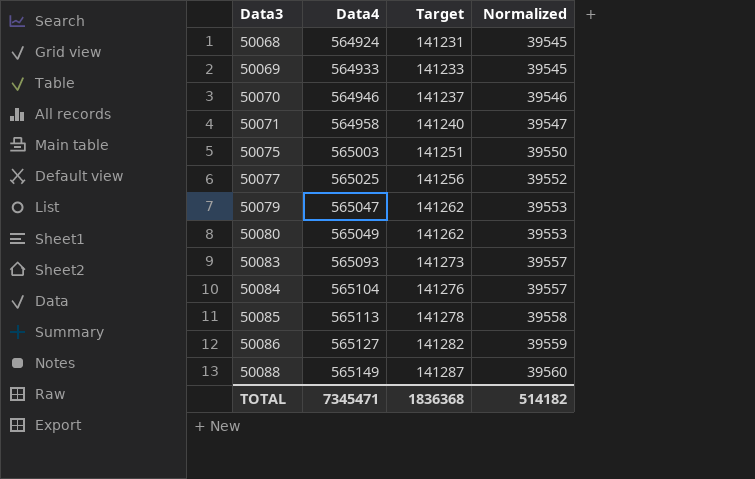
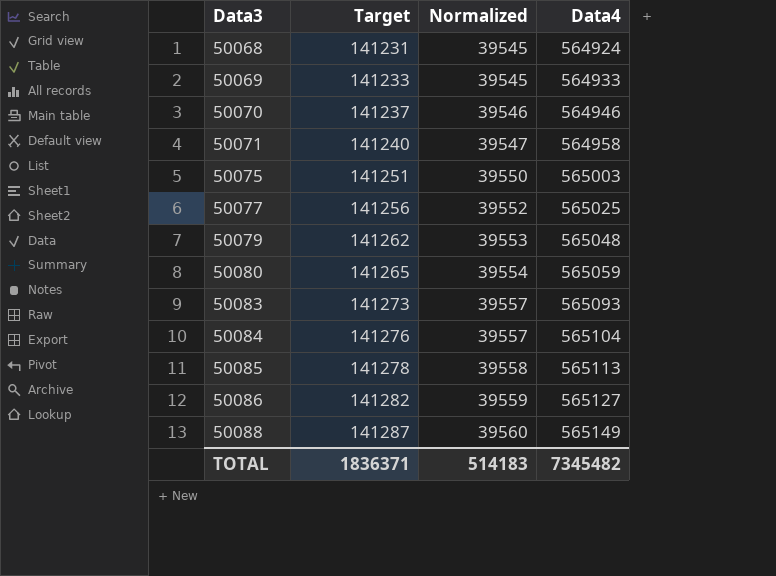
column Data4 | position: 2 -> 4
50079 | Data4: 565047 -> 565048
50080 | Target: 141262 -> 141265
50080 | Normalized: 39553 -> 39554
50080 | Data4: 565049 -> 565059
TOTAL | Target: 1836368 -> 1836371
TOTAL | Normalized: 514182 -> 514183
TOTAL | Data4: 7345471 -> 7345482

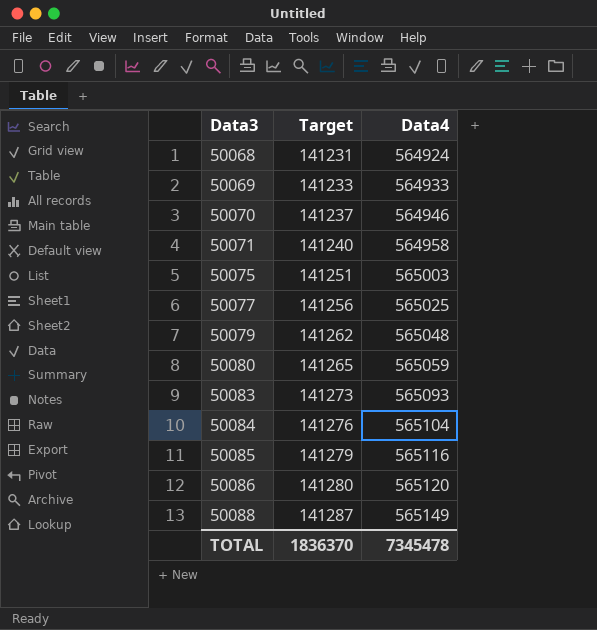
column Normalized | formula: [Data4] * 0.07 -> none
50085 | Target: 141278 -> 141279
50085 | Data4: 565113 -> 565116
50086 | Target: 141282 -> 141280
50086 | Data4: 565127 -> 565120
TOTAL | Target: 1836371 -> 1836370
TOTAL | Data4: 7345482 -> 7345478

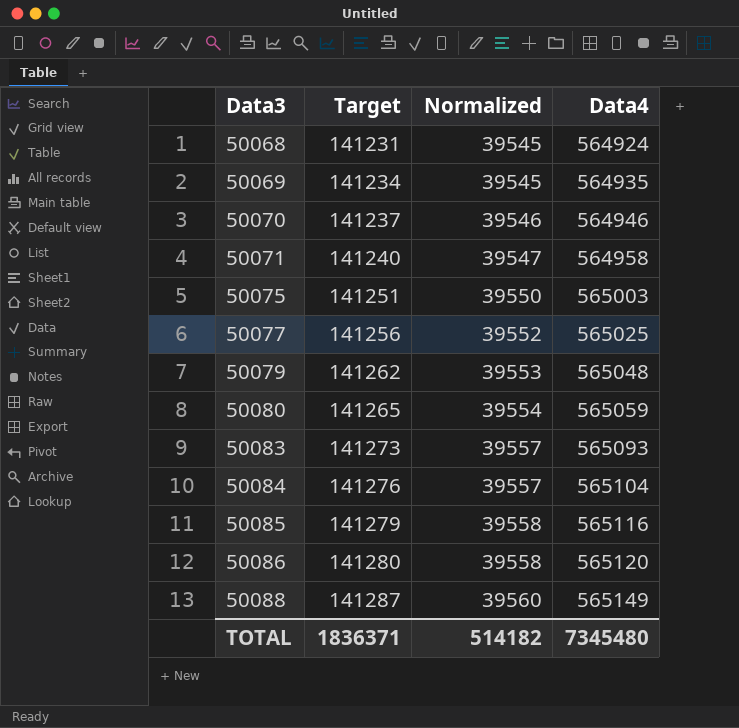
column Normalized | formula: none -> [Data4] * 0.07
50069 | Target: 141233 -> 141234
50069 | Data4: 564933 -> 564935
TOTAL | Target: 1836370 -> 1836371
TOTAL | Data4: 7345478 -> 7345480

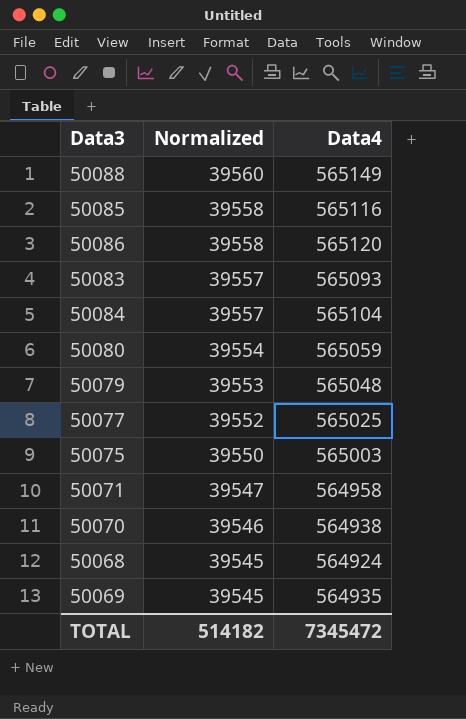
row order: Data3 ascending -> Normalized descending
column Target | formula: [Data4] * 0.25 -> none
50070 | Data4: 564946 -> 564938
TOTAL | Data4: 7345480 -> 7345472

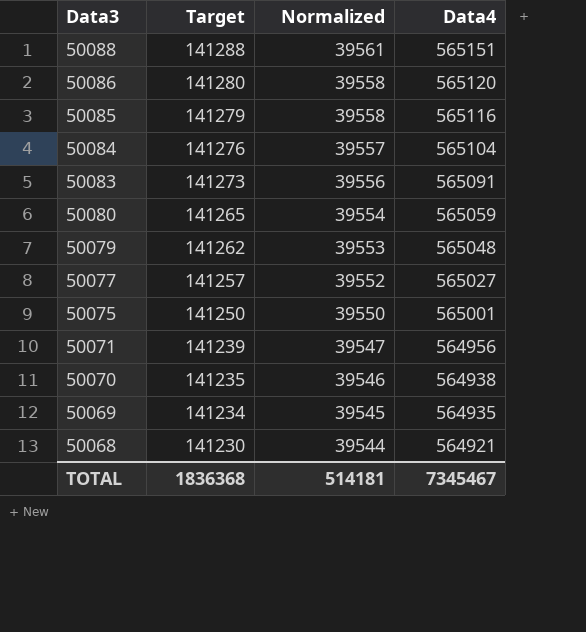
row order: Normalized descending -> Data3 descending
column Target | formula: none -> [Data4] * 0.25
50088 | Normalized: 39560 -> 39561
50088 | Data4: 565149 -> 565151
50083 | Normalized: 39557 -> 39556
50083 | Data4: 565093 -> 565091
50077 | Data4: 565025 -> 565027
50075 | Data4: 565003 -> 565001
50071 | Data4: 564958 -> 564956
50068 | Normalized: 39545 -> 39544
50068 | Data4: 564924 -> 564921
TOTAL | Normalized: 514182 -> 514181
TOTAL | Data4: 7345472 -> 7345467

